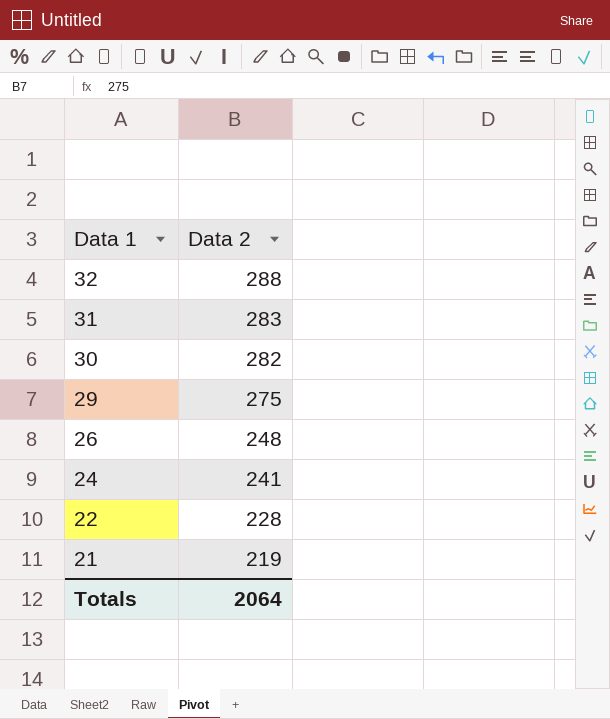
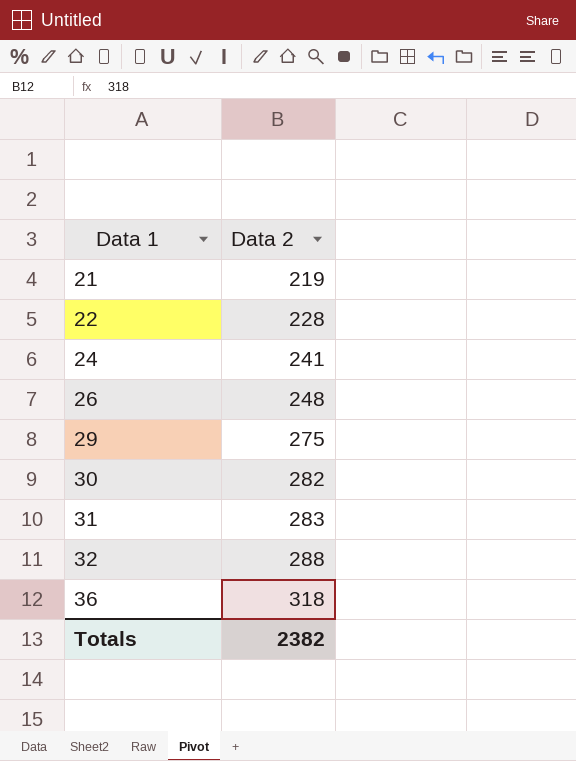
row order: Data 1 descending -> Data 1 ascending
row 36: none -> 318
Totals | Data 2: 2064 -> 2382

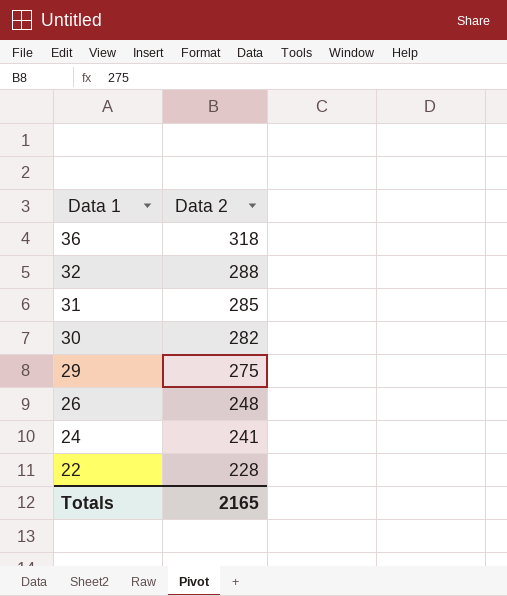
row order: Data 1 ascending -> Data 1 descending
row 21: 219 -> none
31 | Data 2: 283 -> 285
Totals | Data 2: 2382 -> 2165

